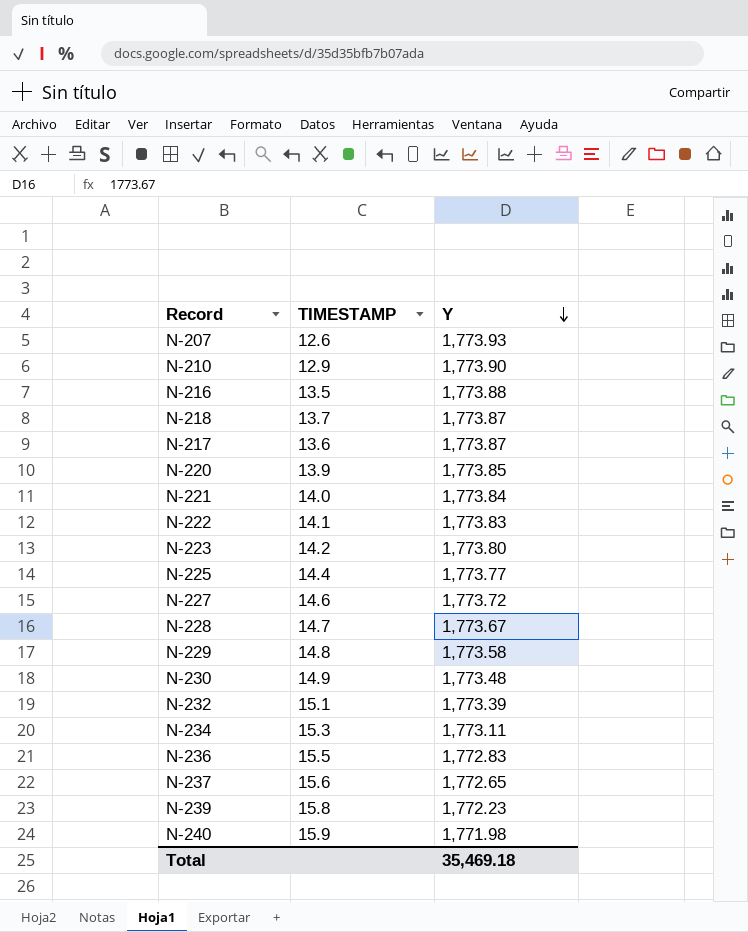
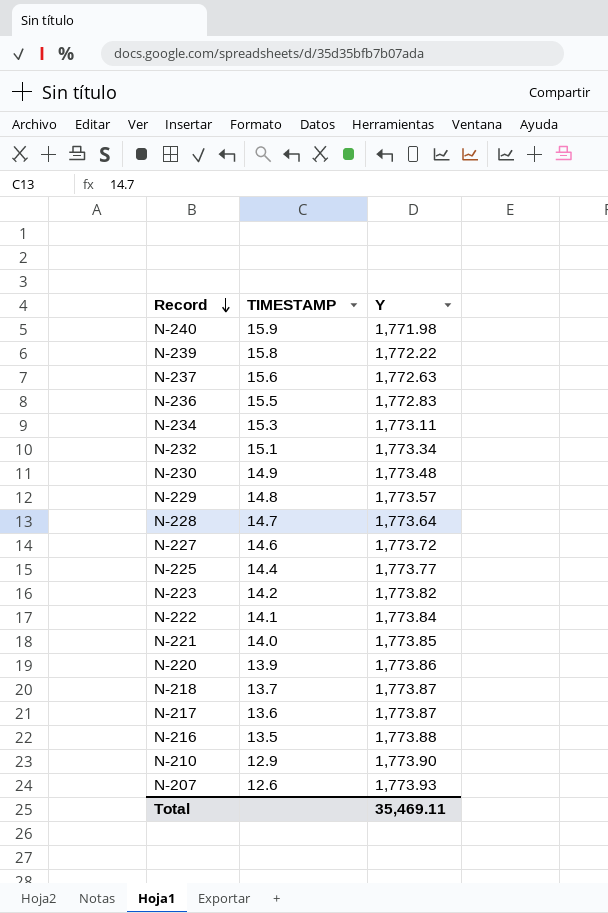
row order: Y descending -> Record descending
N-239 | Y: 1,772.23 -> 1,772.22
N-237 | Y: 1,772.65 -> 1,772.63
N-232 | Y: 1,773.39 -> 1,773.34
N-229 | Y: 1,773.58 -> 1,773.57
N-228 | Y: 1,773.67 -> 1,773.64
N-223 | Y: 1,773.80 -> 1,773.82
N-222 | Y: 1,773.83 -> 1,773.84
N-221 | Y: 1,773.84 -> 1,773.85
N-220 | Y: 1,773.85 -> 1,773.86
Total | Y: 35,469.18 -> 35,469.11

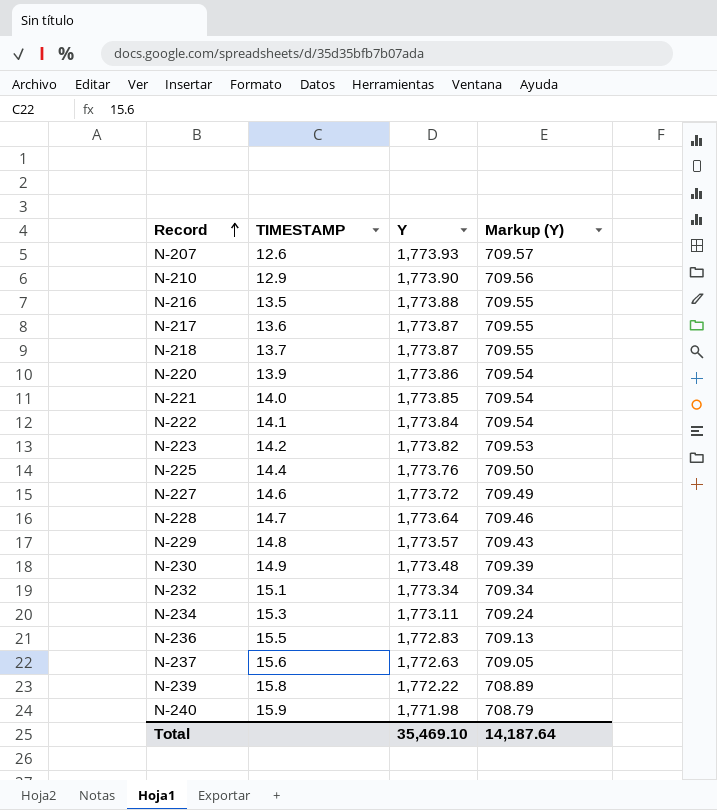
row order: Record descending -> Record ascending
column Markup (Y) | formula: none -> [Y] * 0.4
N-225 | Y: 1,773.77 -> 1,773.76
Total | Y: 35,469.11 -> 35,469.10

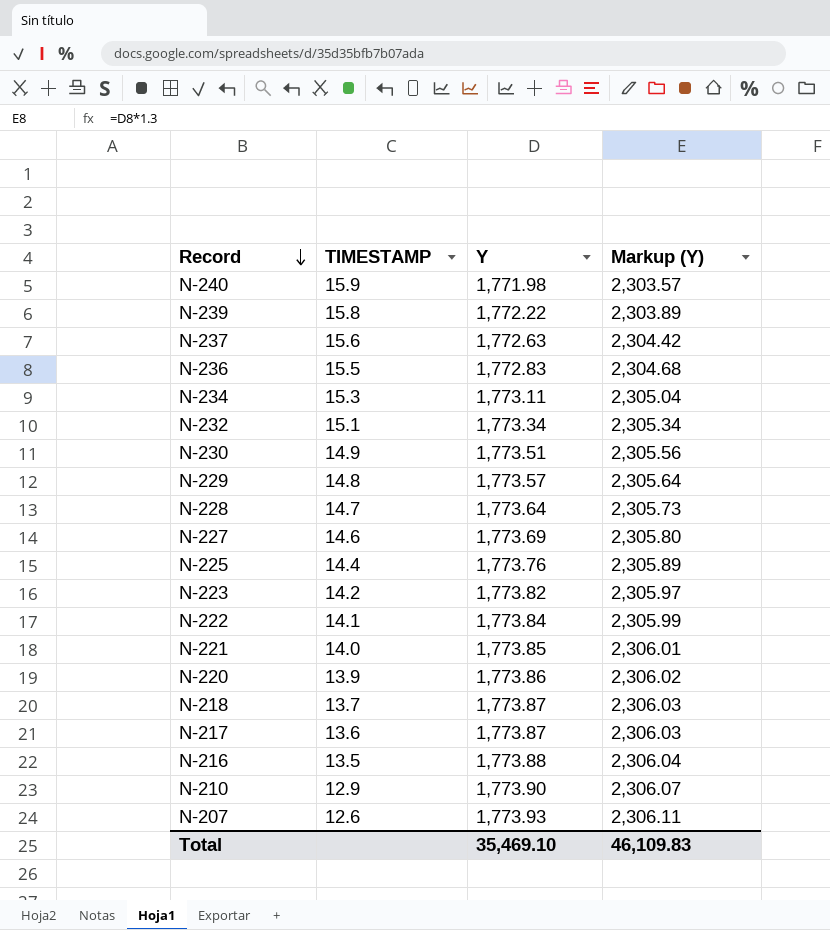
row order: Record ascending -> Record descending
column Markup (Y) | formula: [Y] * 0.4 -> [Y] * 1.3
N-230 | Y: 1,773.48 -> 1,773.51
N-227 | Y: 1,773.72 -> 1,773.69
Total | Markup (Y): 14,187.64 -> 46,109.83

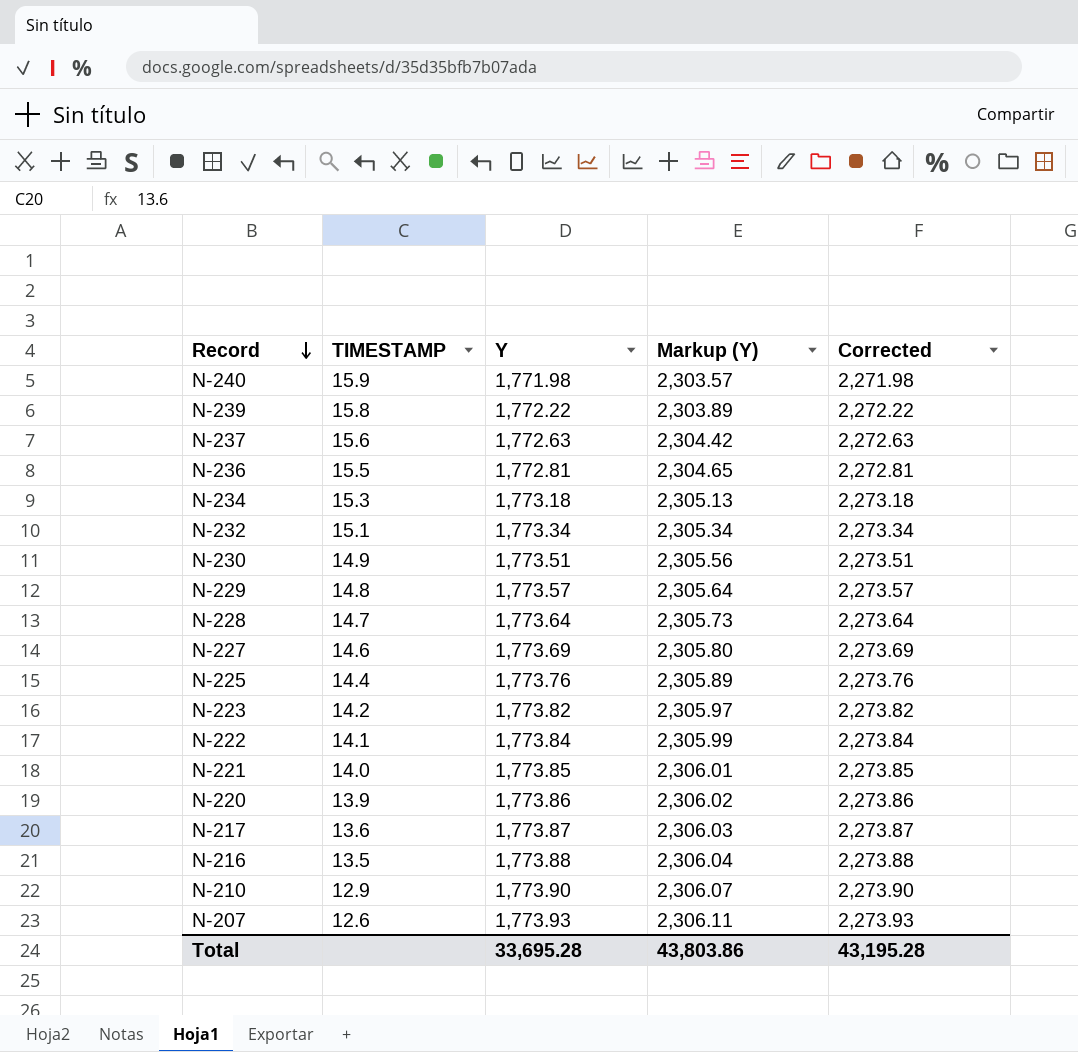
column Corrected | formula: none -> [Y] + 500
row N-218: 13.7 | 1,773.87 | 2,306.03 -> none
N-236 | Y: 1,772.83 -> 1,772.81
N-236 | Markup (Y): 2,304.68 -> 2,304.65
N-234 | Y: 1,773.11 -> 1,773.18
N-234 | Markup (Y): 2,305.04 -> 2,305.13
Total | Y: 35,469.10 -> 33,695.28
Total | Markup (Y): 46,109.83 -> 43,803.86

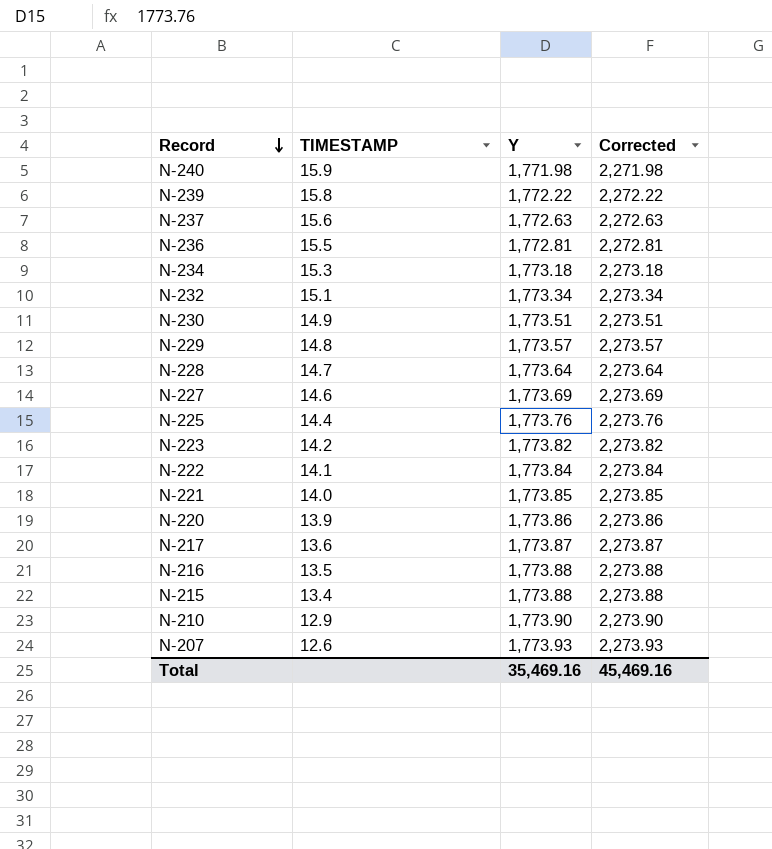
column Markup (Y) | formula: [Y] * 1.3 -> none
row N-215: none -> 13.4 | 1,773.88 | 2,273.88
Total | Y: 33,695.28 -> 35,469.16
Total | Corrected: 43,195.28 -> 45,469.16

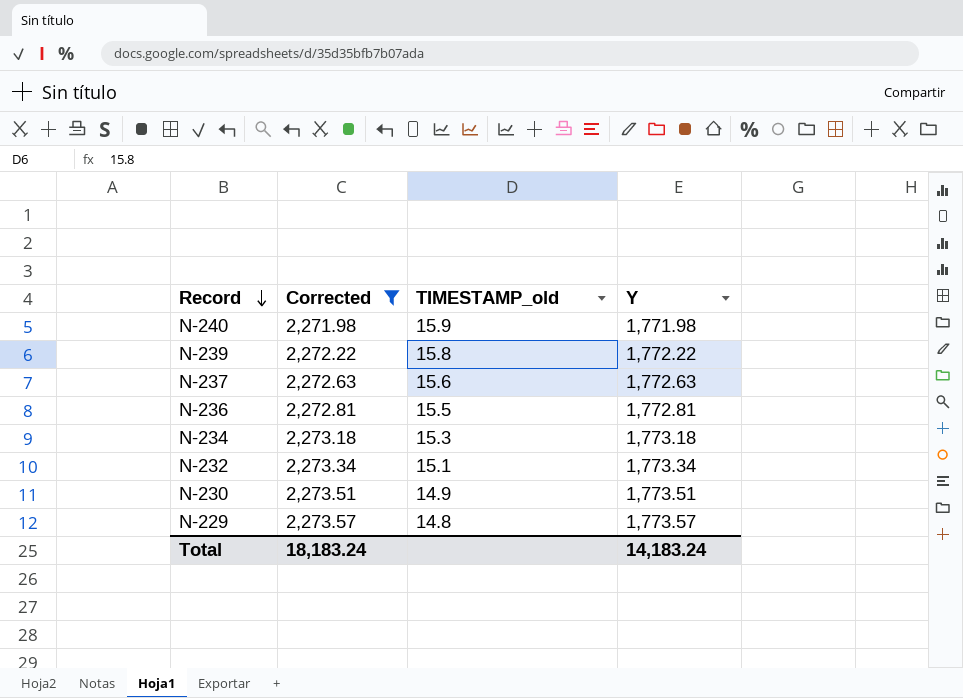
filter: none -> Corrected <= 2,273.57
column Corrected | position: 4 -> 2
column name: TIMESTAMP -> TIMESTAMP_old
Total | Corrected: 45,469.16 -> 18,183.24
Total | Y: 35,469.16 -> 14,183.24

